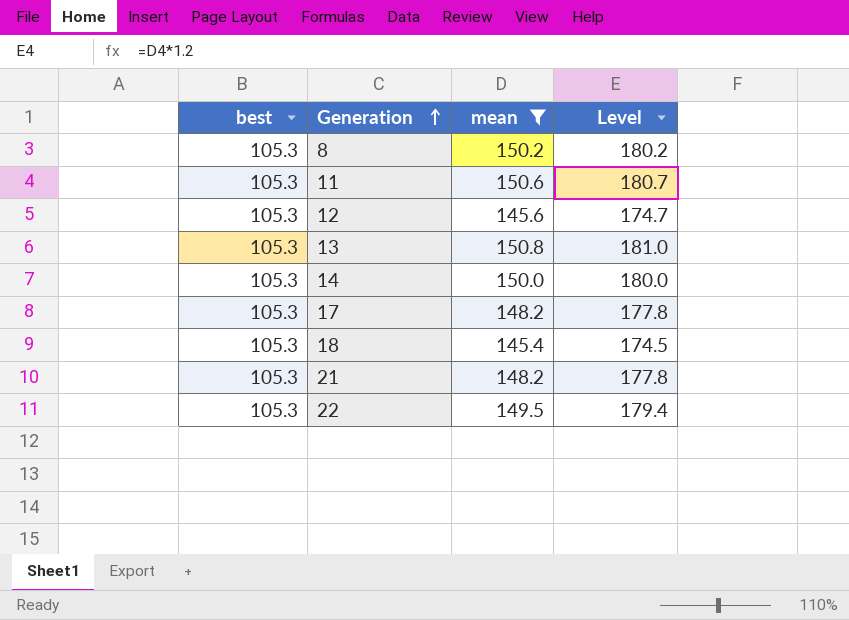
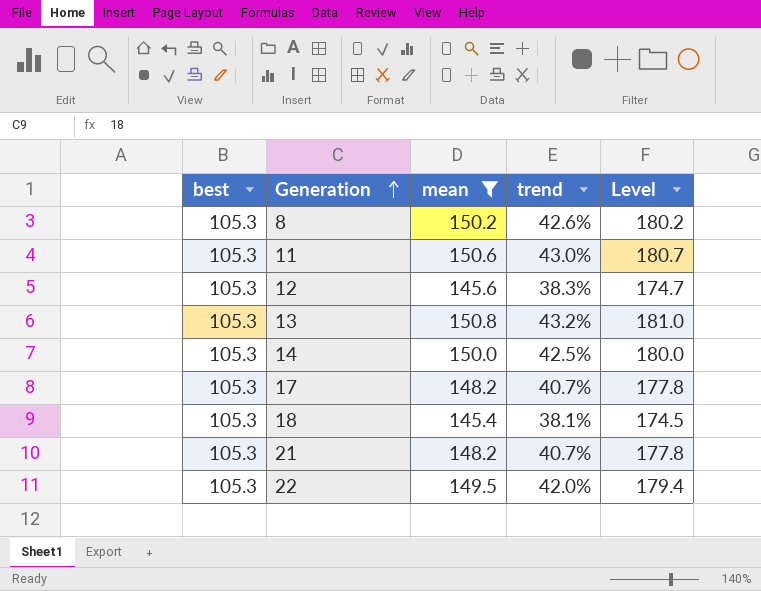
column trend | formula: none -> ([mean] - [best]) / [best]

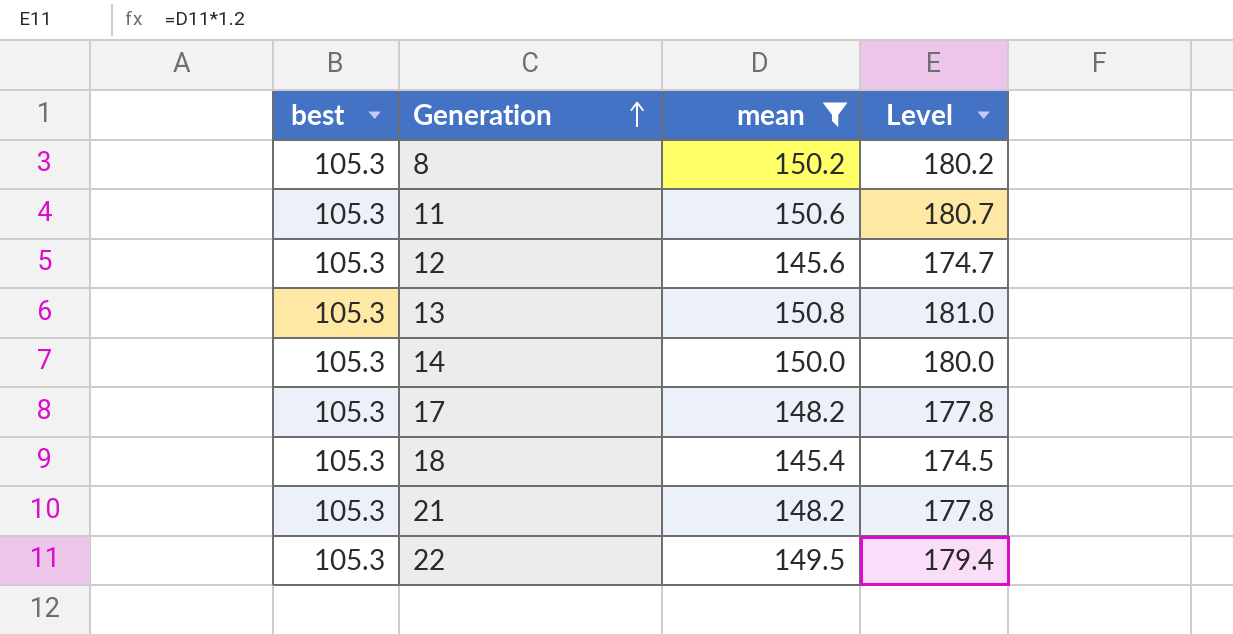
column trend | formula: ([mean] - [best]) / [best] -> none

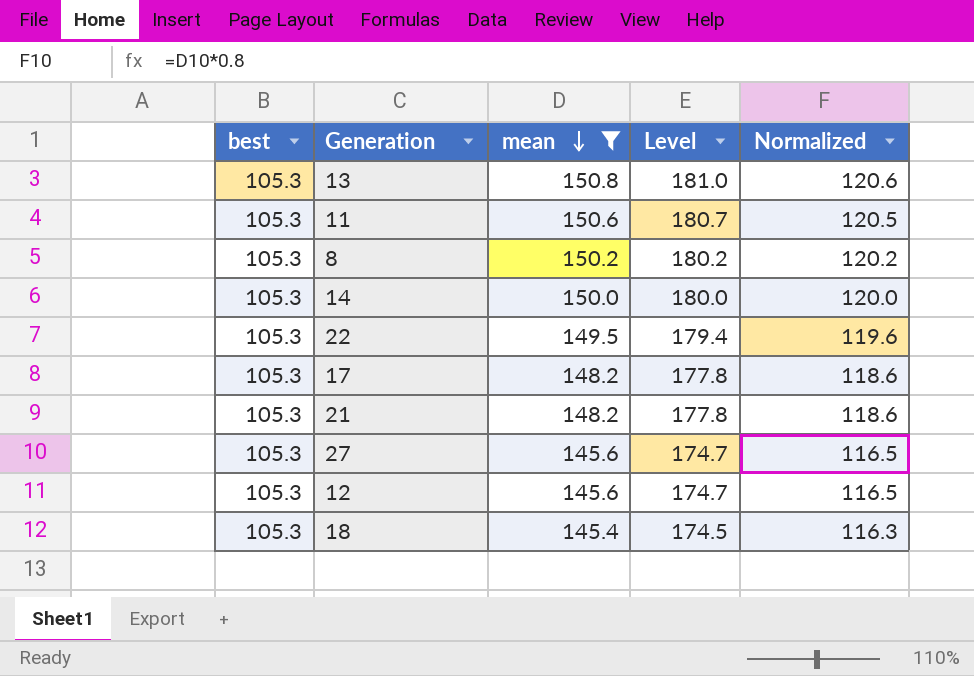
row order: Generation ascending -> mean descending
column Normalized | formula: none -> [mean] * 0.8
row 27: none -> 105.3 | 145.6 | 174.7 | 116.5

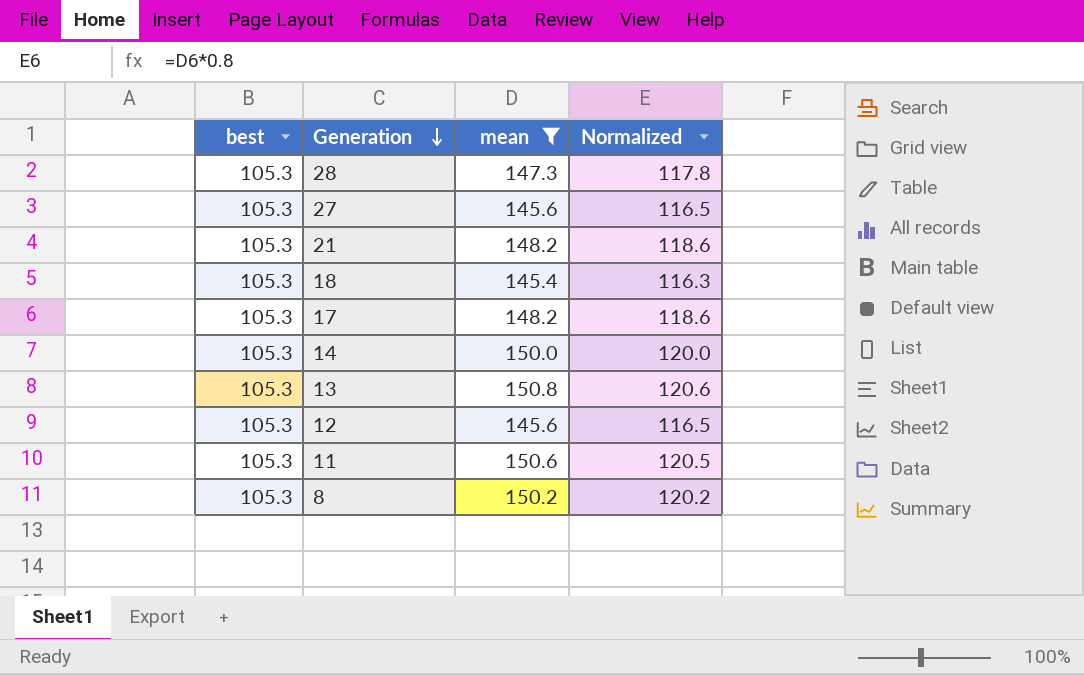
row order: mean descending -> Generation descending
column Level | formula: [mean] * 1.2 -> none
row 22: 105.3 | 149.5 | 179.4 | 119.6 -> none
row 28: none -> 105.3 | 147.3 | 117.8

